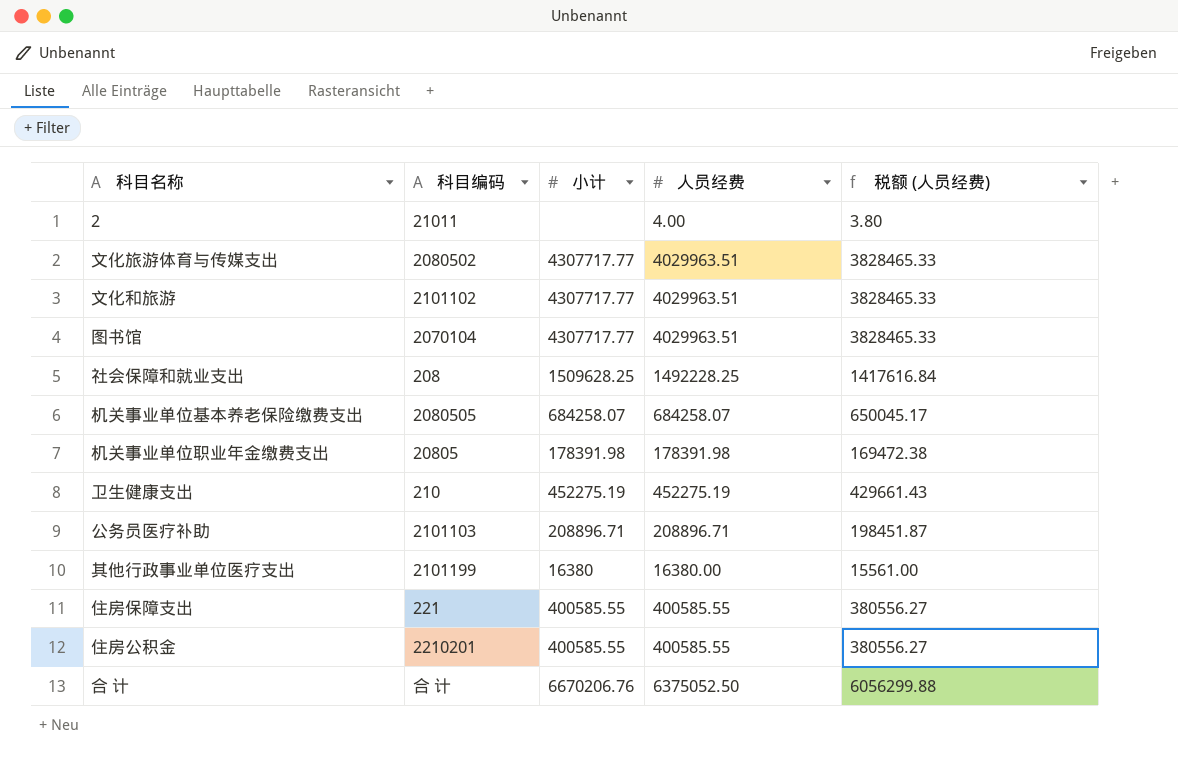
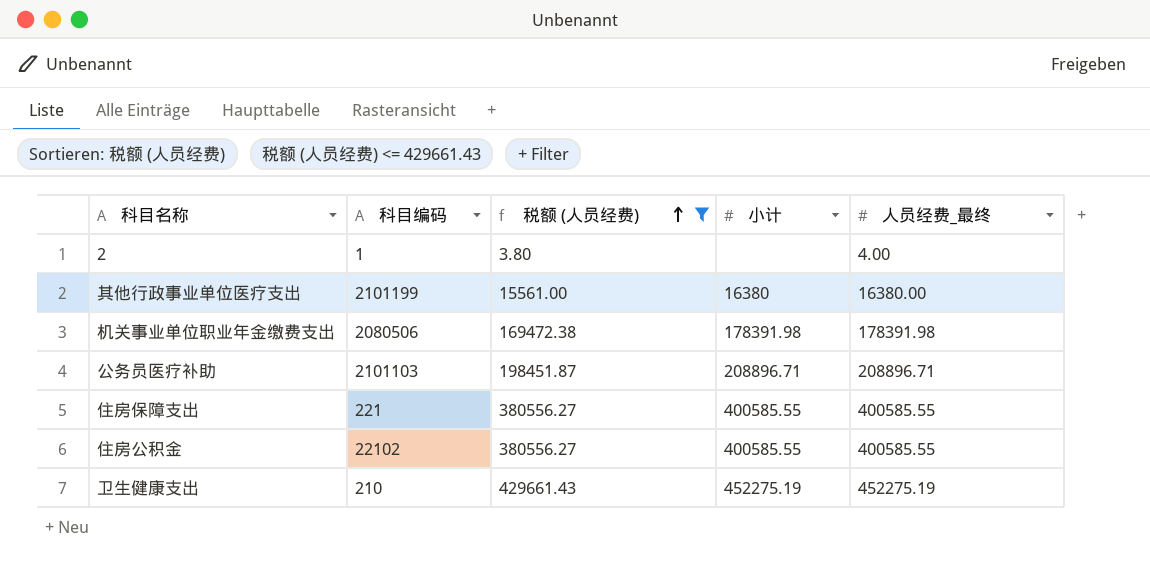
filter: none -> 税额 (人员经费) <= 429661.43
row order: none -> 税额 (人员经费) ascending
column 税额 (人员经费) | position: 5 -> 3
column name: 人员经费 -> 人员经费_最终
2 | 科目编码: 21011 -> 1
机关事业单位职业年金缴费支出 | 科目编码: 20805 -> 2080506
住房公积金 | 科目编码: 2210201 -> 22102

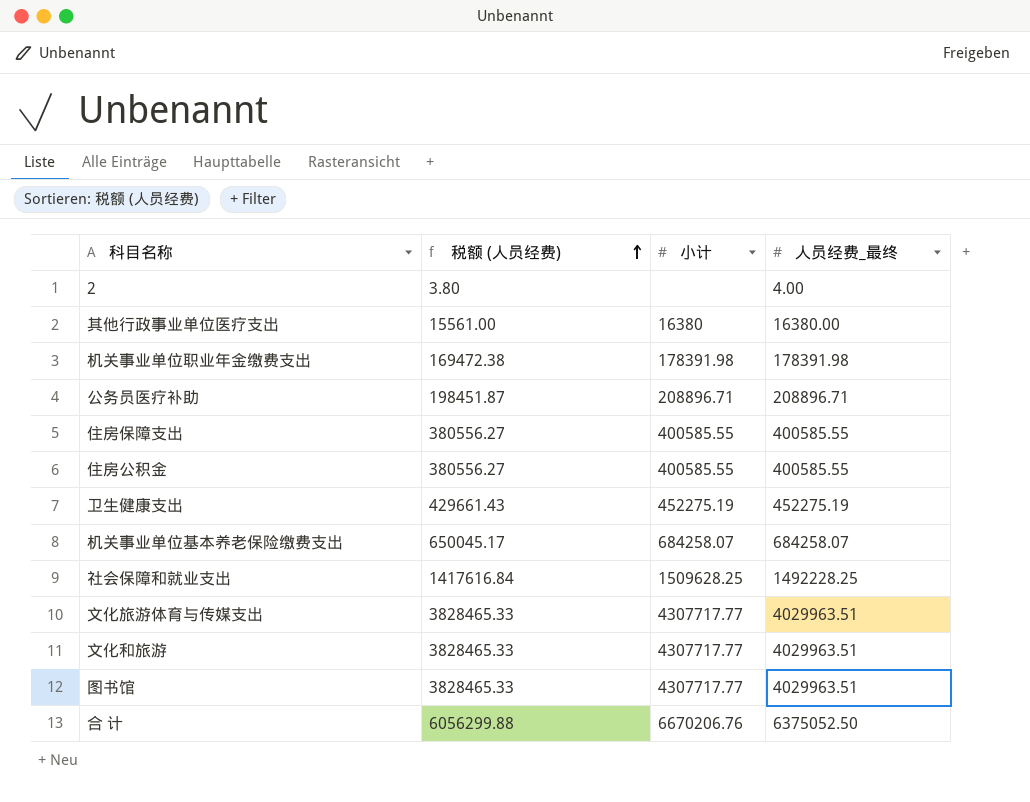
filter: 税额 (人员经费) <= 429661.43 -> none
column 科目编码 | position: 2 -> none

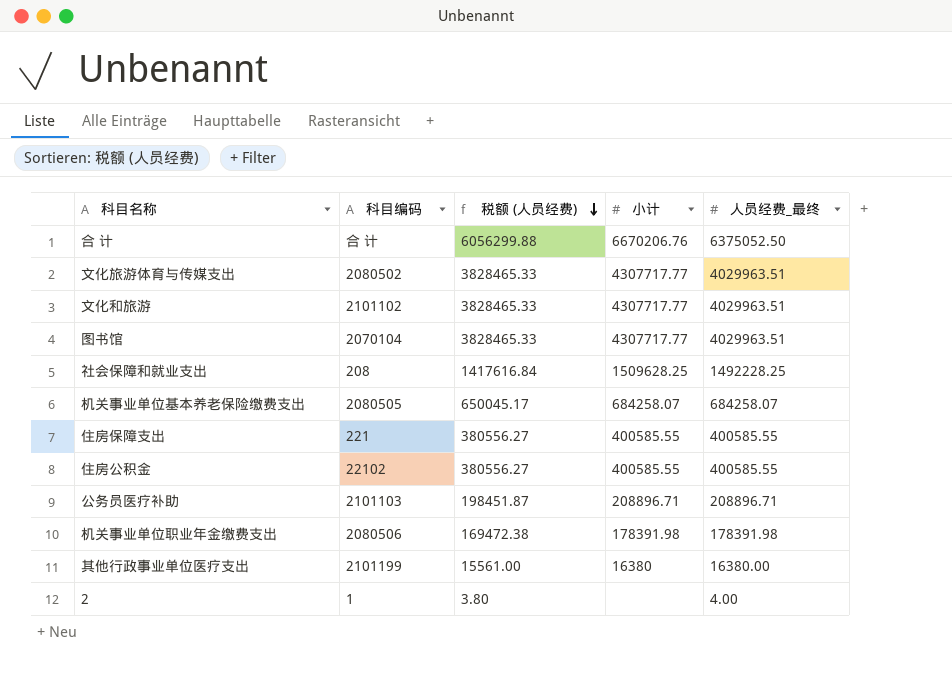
row order: 税额 (人员经费) ascending -> 税额 (人员经费) descending
column 科目编码 | position: none -> 2
row 卫生健康支出: 429661.43 | 452275.19 | 452275.19 -> none

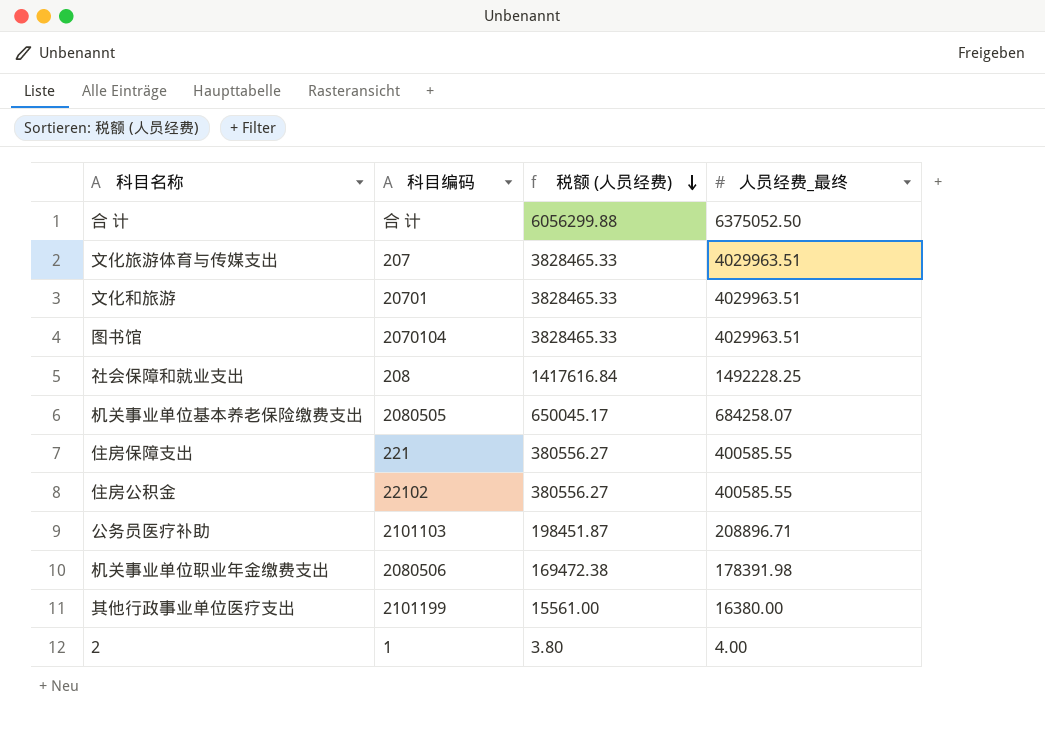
column 小计 | position: 4 -> none
文化旅游体育与传媒支出 | 科目编码: 2080502 -> 207
文化和旅游 | 科目编码: 2101102 -> 20701

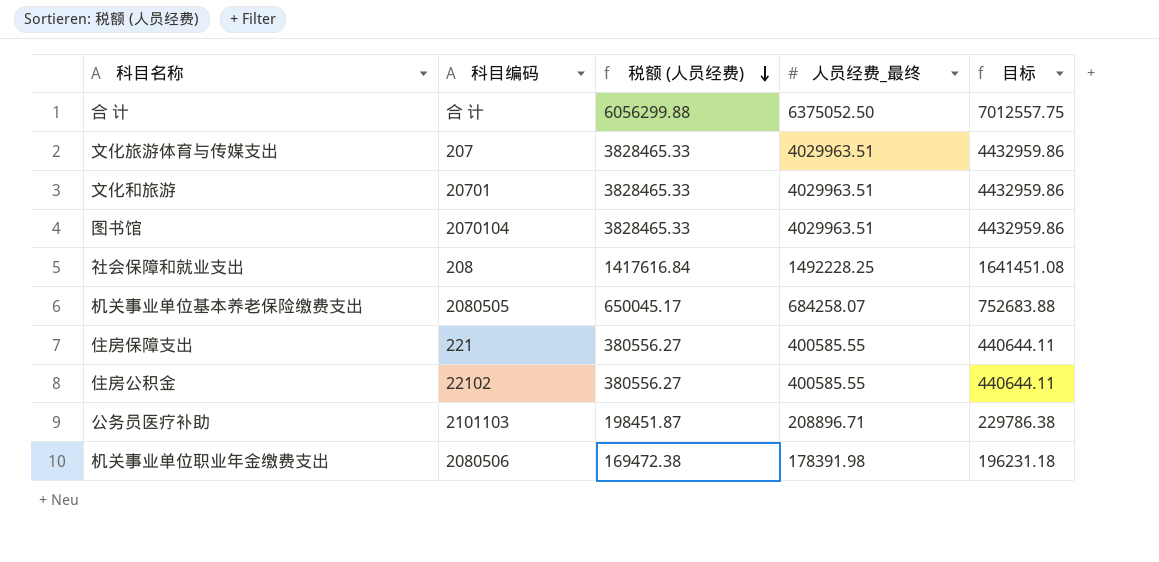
column 目标 | formula: none -> [人员经费_最终] * 1.1
row 其他行政事业单位医疗支出: 2101199 | 15561.00 | 16380.00 -> none
row 2: 1 | 3.80 | 4.00 -> none

